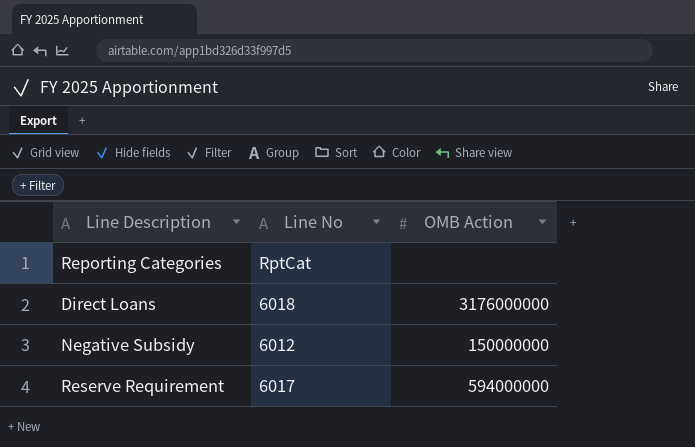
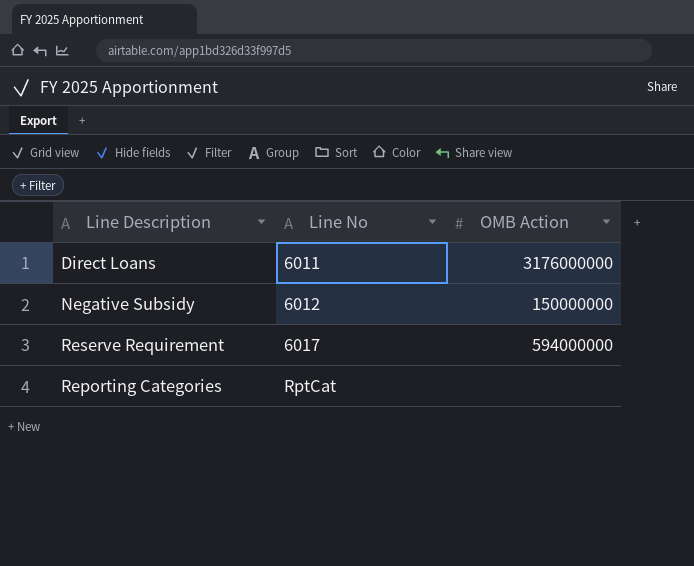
row order: none -> Line No ascending
Direct Loans | Line No: 6018 -> 6011

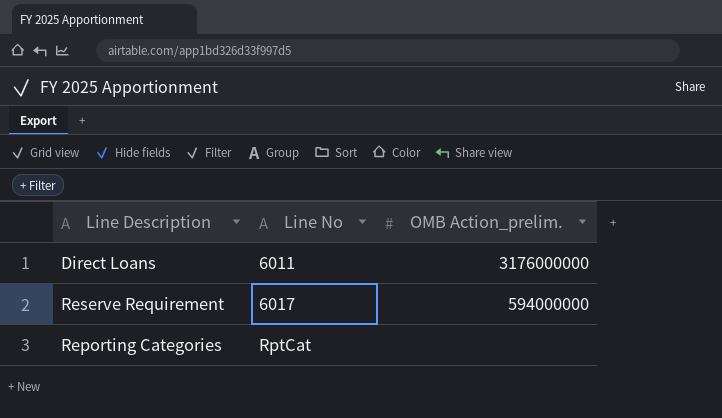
column name: OMB Action -> OMB Action_prelim.
row Negative Subsidy: 6012 | 150000000 -> none

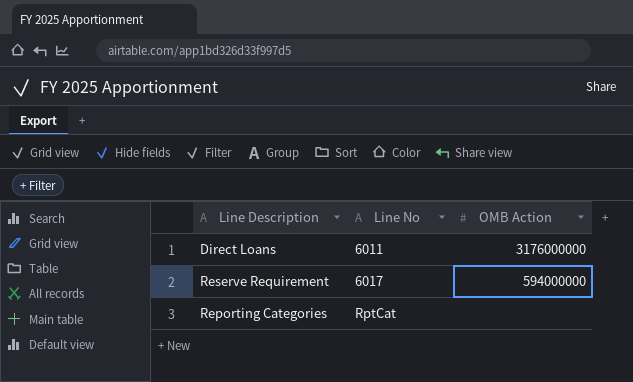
column name: OMB Action_prelim. -> OMB Action

